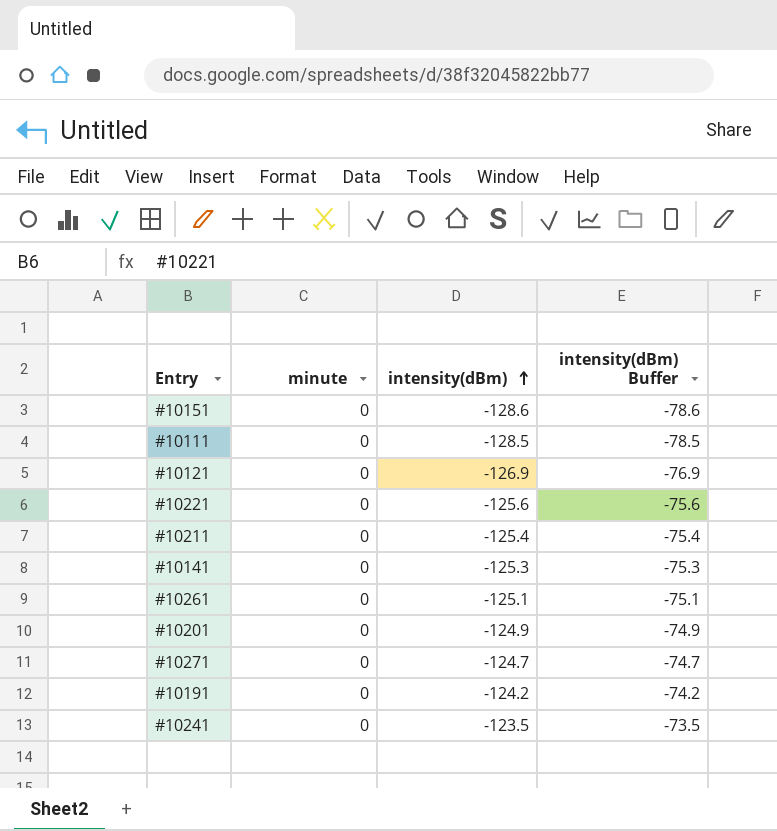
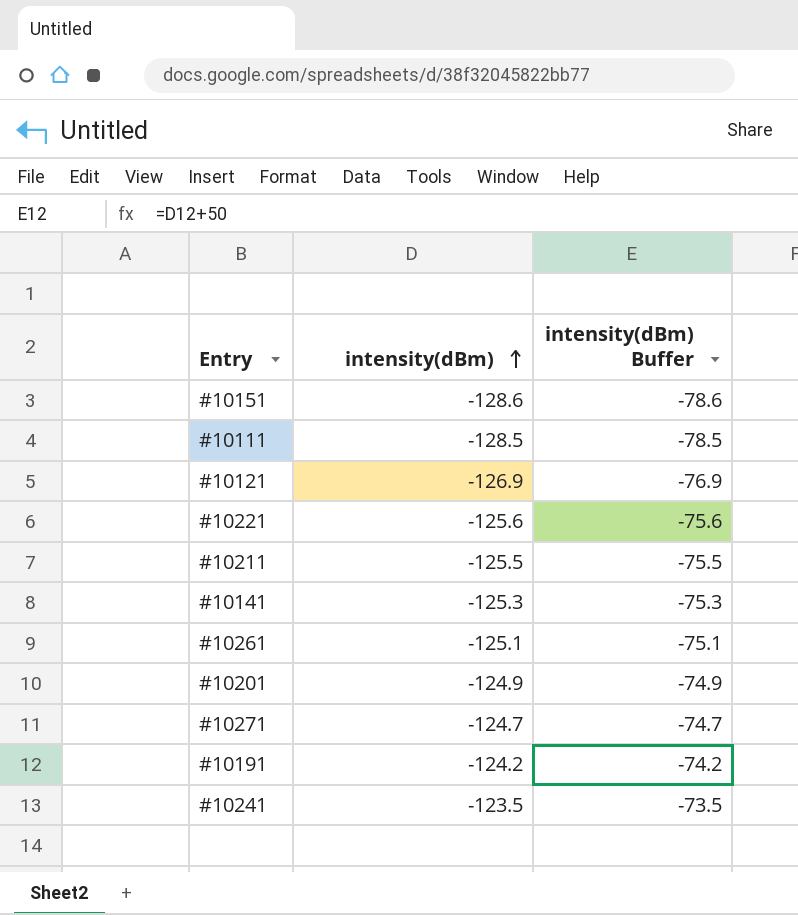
column minute | position: 2 -> none
#10211 | intensity(dBm): -125.4 -> -125.5
#10211 | intensity(dBm) Buffer: -75.4 -> -75.5

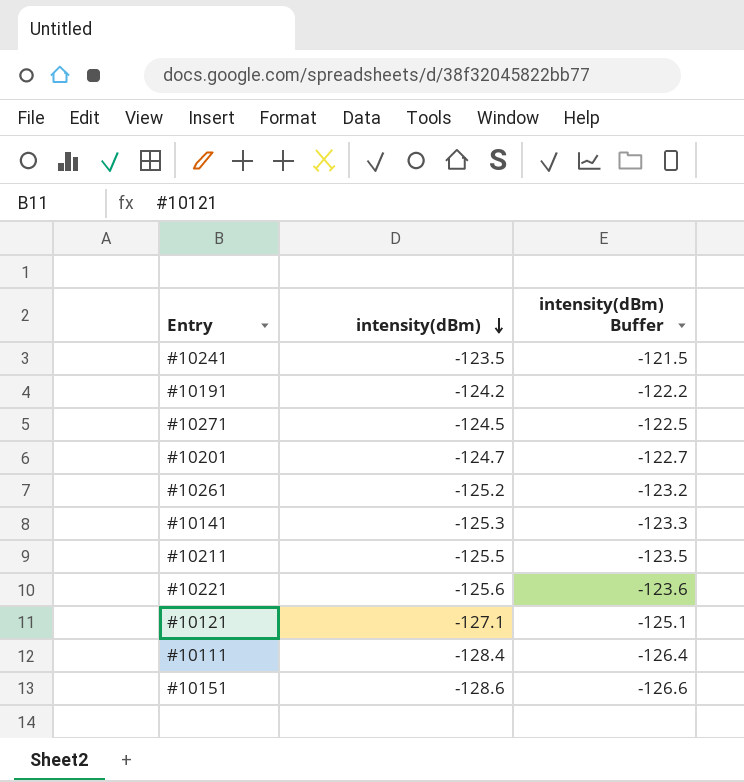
row order: intensity(dBm) ascending -> intensity(dBm) descending
column intensity(dBm) Buffer | formula: [intensity(dBm)] + 50 -> [intensity(dBm)] + 2
#10271 | intensity(dBm): -124.7 -> -124.5
#10201 | intensity(dBm): -124.9 -> -124.7
#10261 | intensity(dBm): -125.1 -> -125.2
#10121 | intensity(dBm): -126.9 -> -127.1
#10111 | intensity(dBm): -128.5 -> -128.4

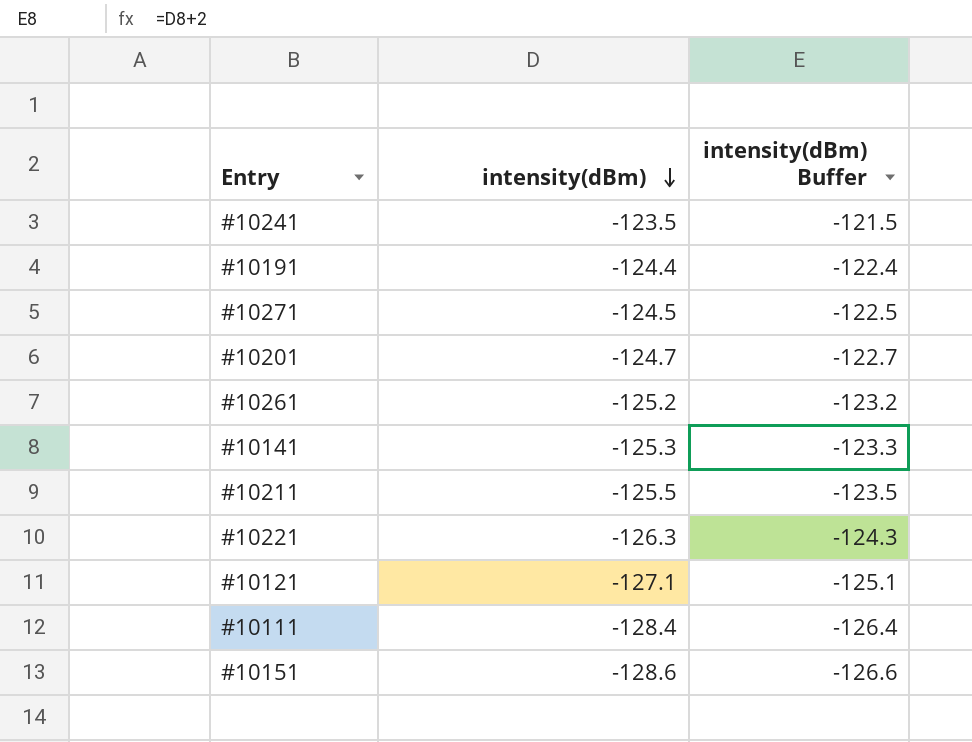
#10191 | intensity(dBm): -124.2 -> -124.4
#10191 | intensity(dBm) Buffer: -122.2 -> -122.4
#10221 | intensity(dBm): -125.6 -> -126.3
#10221 | intensity(dBm) Buffer: -123.6 -> -124.3

